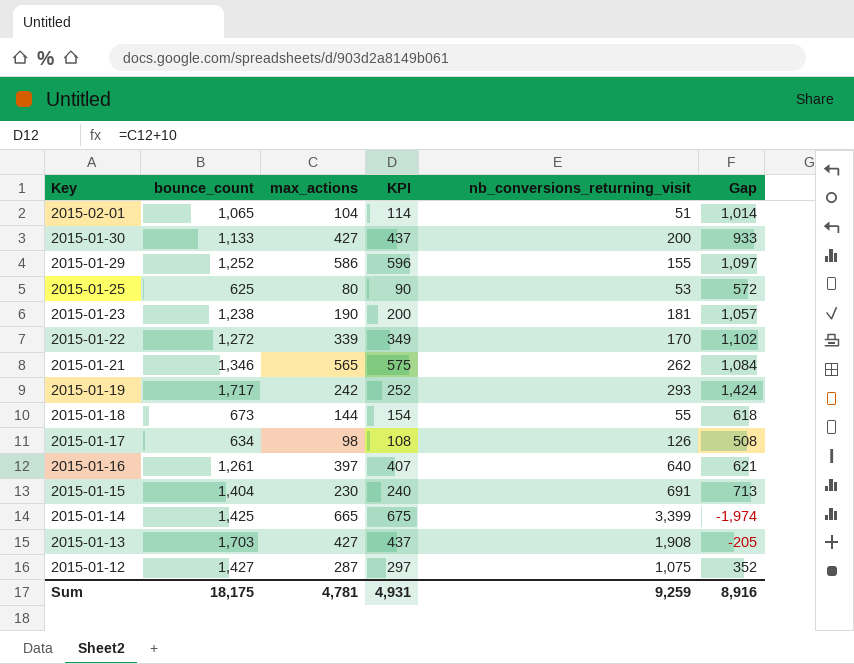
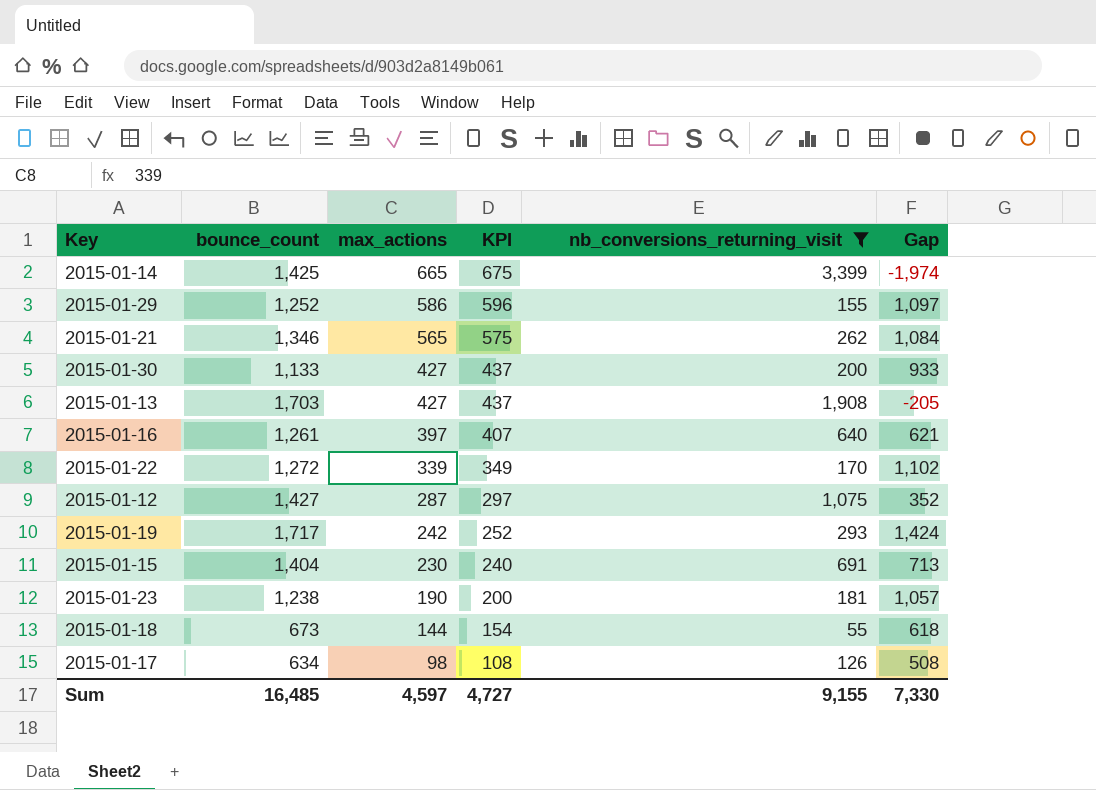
filter: none -> nb_conversions_returning_visit >= 55
row order: Key descending -> max_actions descending
Sum | bounce_count: 18,175 -> 16,485
Sum | max_actions: 4,781 -> 4,597
Sum | KPI: 4,931 -> 4,727
Sum | nb_conversions_returning_visit: 9,259 -> 9,155
Sum | Gap: 8,916 -> 7,330

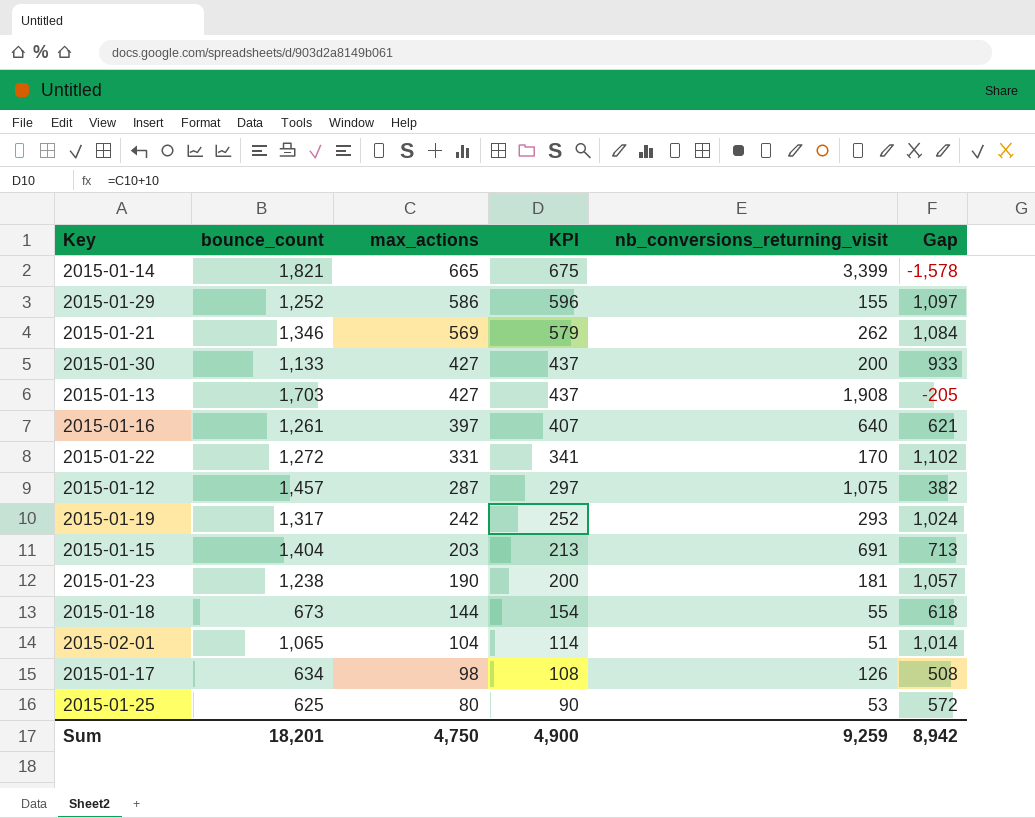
filter: nb_conversions_returning_visit >= 55 -> none
2015-01-14 | bounce_count: 1,425 -> 1,821
2015-01-14 | Gap: -1,974 -> -1,578
2015-01-21 | max_actions: 565 -> 569
2015-01-21 | KPI: 575 -> 579
2015-01-22 | max_actions: 339 -> 331
2015-01-22 | KPI: 349 -> 341
2015-01-12 | bounce_count: 1,427 -> 1,457
2015-01-12 | Gap: 352 -> 382
2015-01-19 | bounce_count: 1,717 -> 1,317
2015-01-19 | Gap: 1,424 -> 1,024
2015-01-15 | max_actions: 230 -> 203
2015-01-15 | KPI: 240 -> 213
Sum | bounce_count: 16,485 -> 18,201
Sum | max_actions: 4,597 -> 4,750
Sum | KPI: 4,727 -> 4,900
Sum | nb_conversions_returning_visit: 9,155 -> 9,259
Sum | Gap: 7,330 -> 8,942

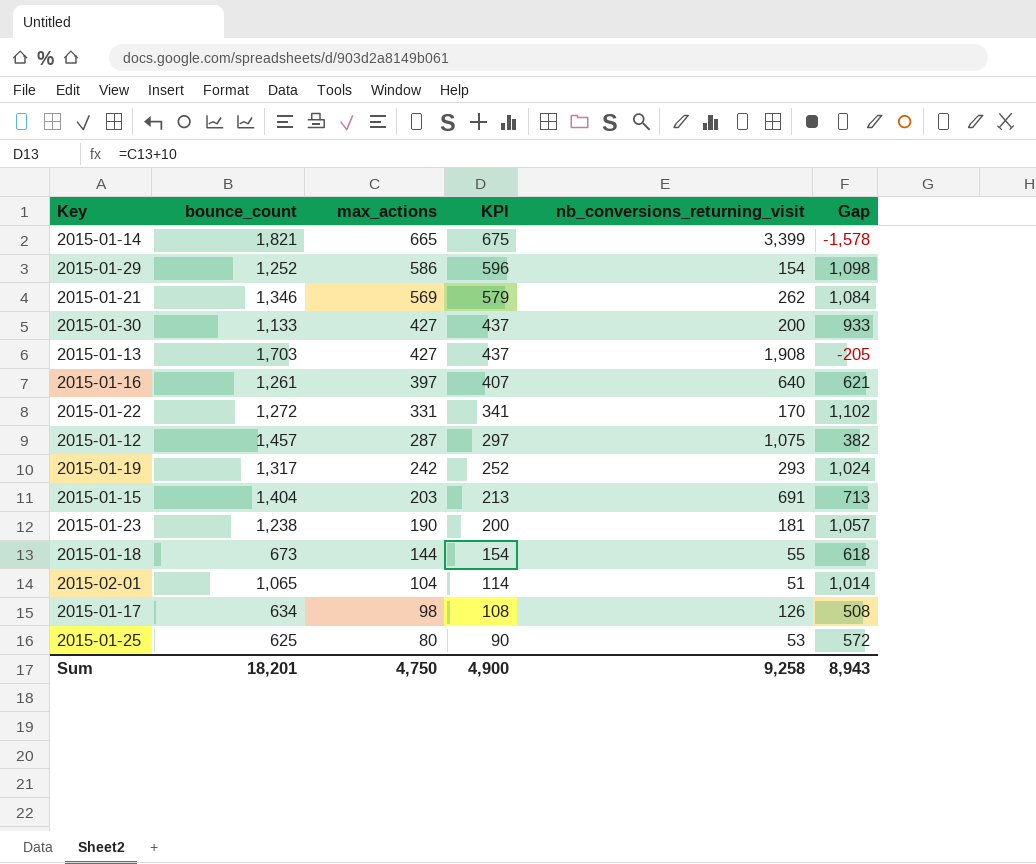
2015-01-29 | nb_conversions_returning_visit: 155 -> 154
2015-01-29 | Gap: 1,097 -> 1,098
Sum | nb_conversions_returning_visit: 9,259 -> 9,258
Sum | Gap: 8,942 -> 8,943

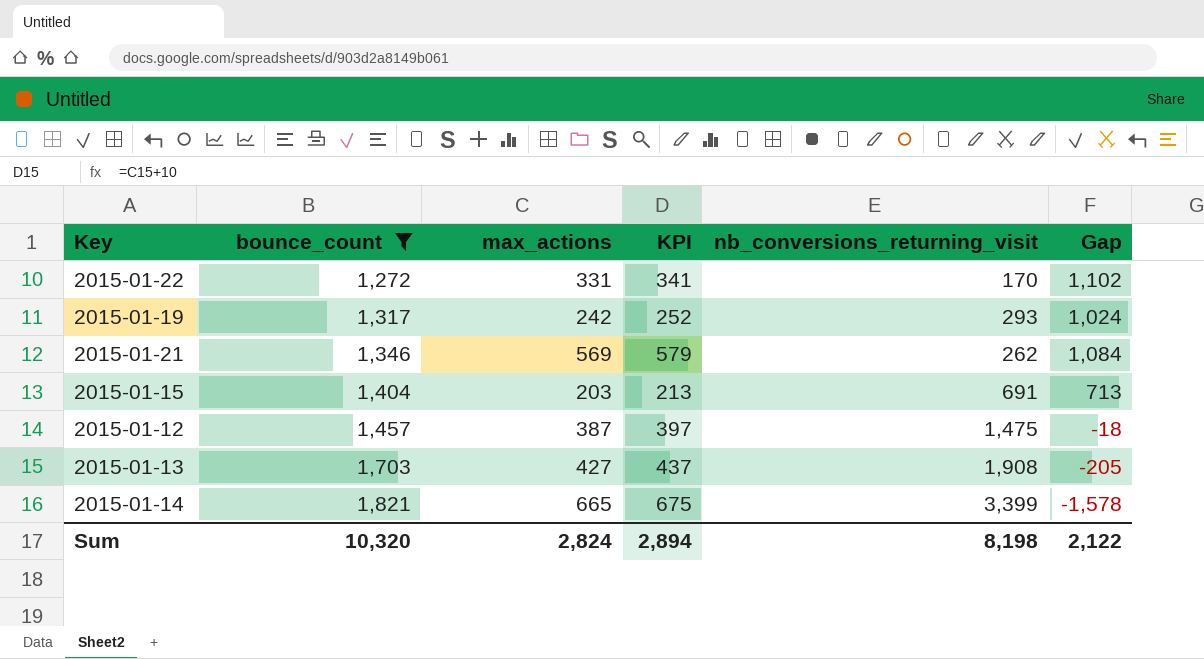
filter: none -> bounce_count >= 1,272
row order: max_actions descending -> bounce_count ascending
2015-01-12 | max_actions: 287 -> 387
2015-01-12 | KPI: 297 -> 397
2015-01-12 | nb_conversions_returning_visit: 1,075 -> 1,475
2015-01-12 | Gap: 382 -> -18
Sum | bounce_count: 18,201 -> 10,320
Sum | max_actions: 4,750 -> 2,824
Sum | KPI: 4,900 -> 2,894
Sum | nb_conversions_returning_visit: 9,258 -> 8,198
Sum | Gap: 8,943 -> 2,122

